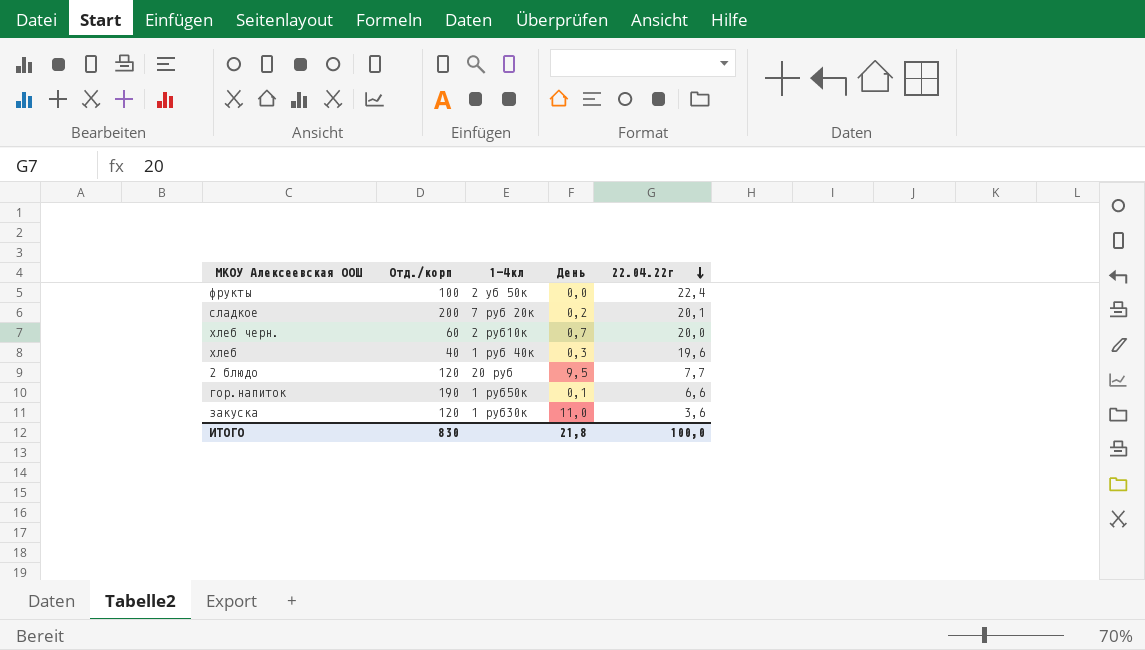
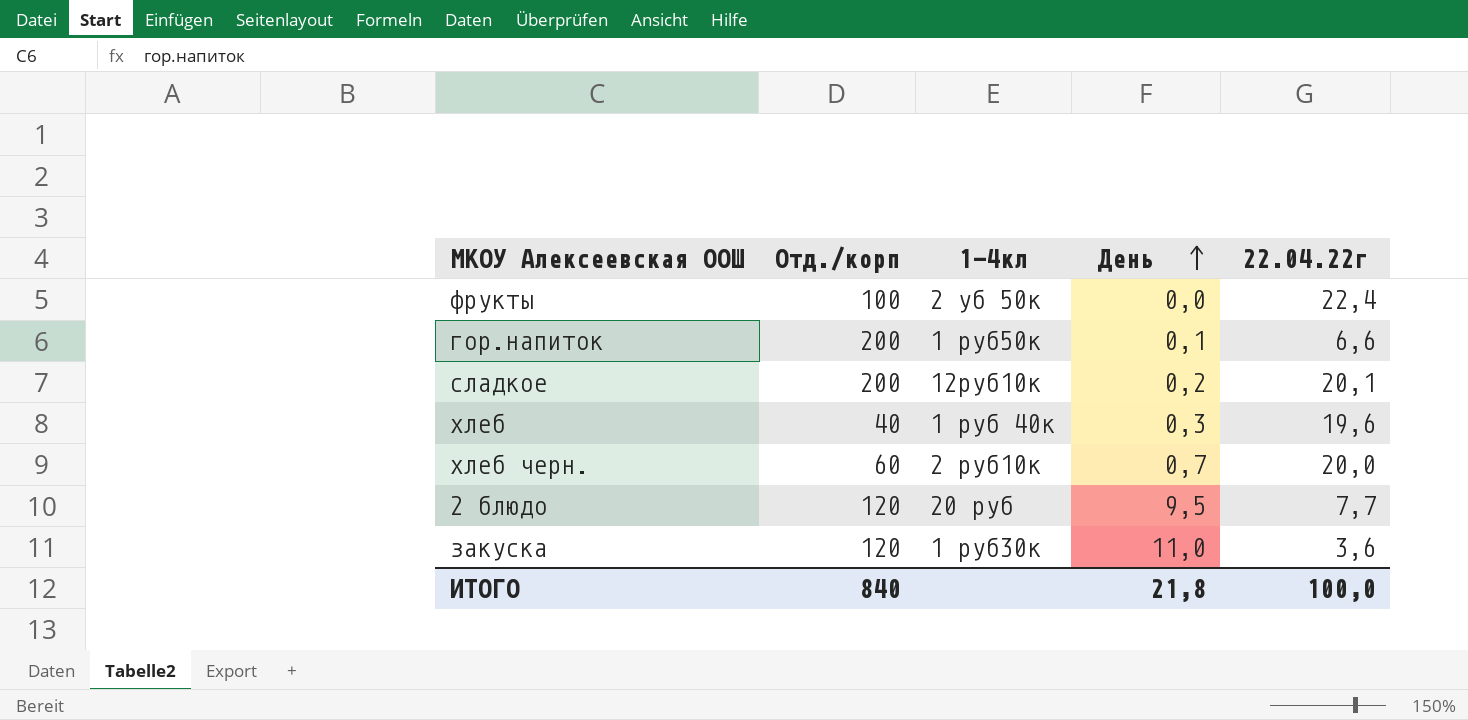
row order: 22.04.22г descending -> День ascending
гор.напиток | Отд./корп: 190 -> 200
сладкое | 1-4кл: 7 руб 20к -> 12руб10к
ИТОГО | Отд./корп: 830 -> 840

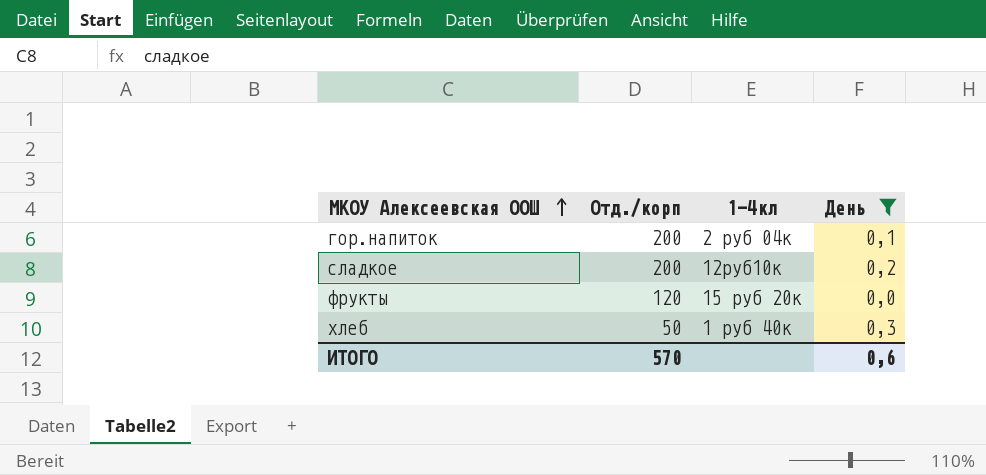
filter: none -> День <= 0,3
row order: День ascending -> МКОУ Алексеевская ООШ ascending
column 22.04.22г | position: 5 -> none
гор.напиток | 1-4кл: 1 руб50к -> 2 руб 04к
фрукты | Отд./корп: 100 -> 120
фрукты | 1-4кл: 2 уб 50к -> 15 руб 20к
хлеб | Отд./корп: 40 -> 50
ИТОГО | Отд./корп: 840 -> 570
ИТОГО | День: 21,8 -> 0,6

